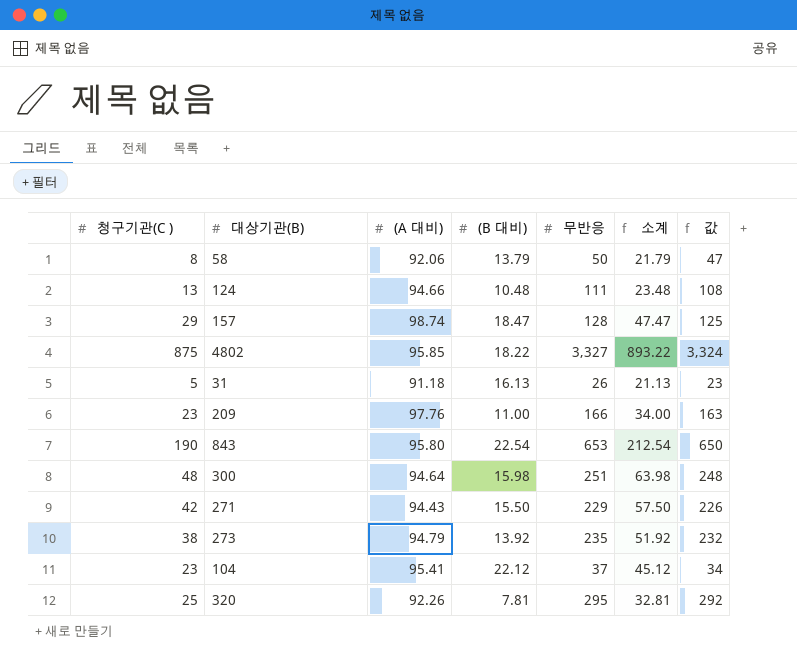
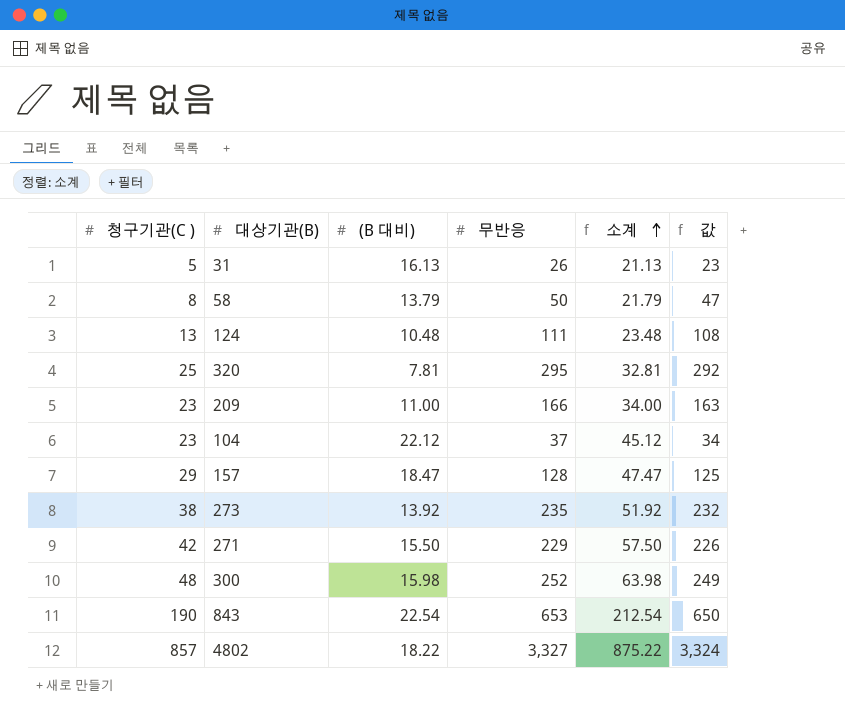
row order: none -> 소계 ascending
column (A 대비) | position: 3 -> none
300 | 무반응: 251 -> 252
300 | 값: 248 -> 249
4802 | 청구기관(C ): 875 -> 857
4802 | 소계: 893.22 -> 875.22

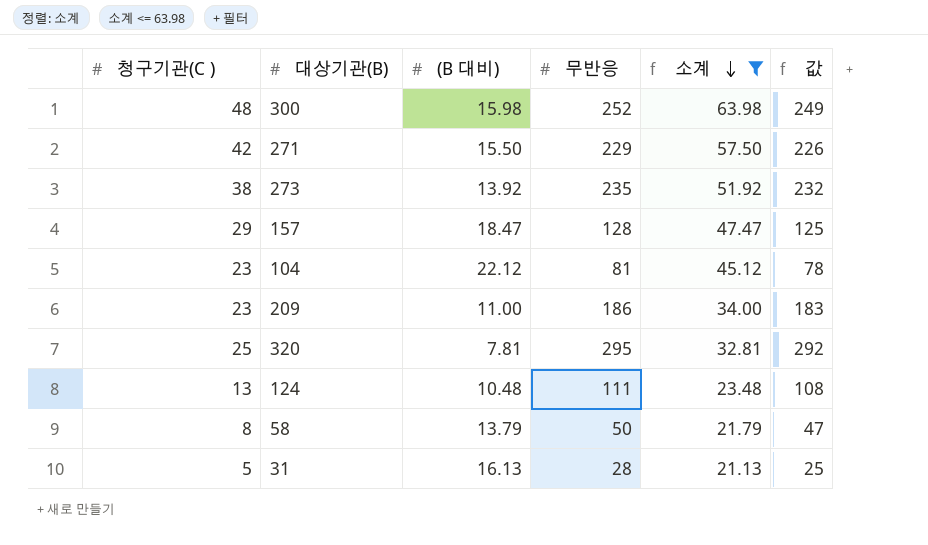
filter: none -> 소계 <= 63.98
row order: 소계 ascending -> 소계 descending
104 | 무반응: 37 -> 81
104 | 값: 34 -> 78
209 | 무반응: 166 -> 186
209 | 값: 163 -> 183
31 | 무반응: 26 -> 28
31 | 값: 23 -> 25

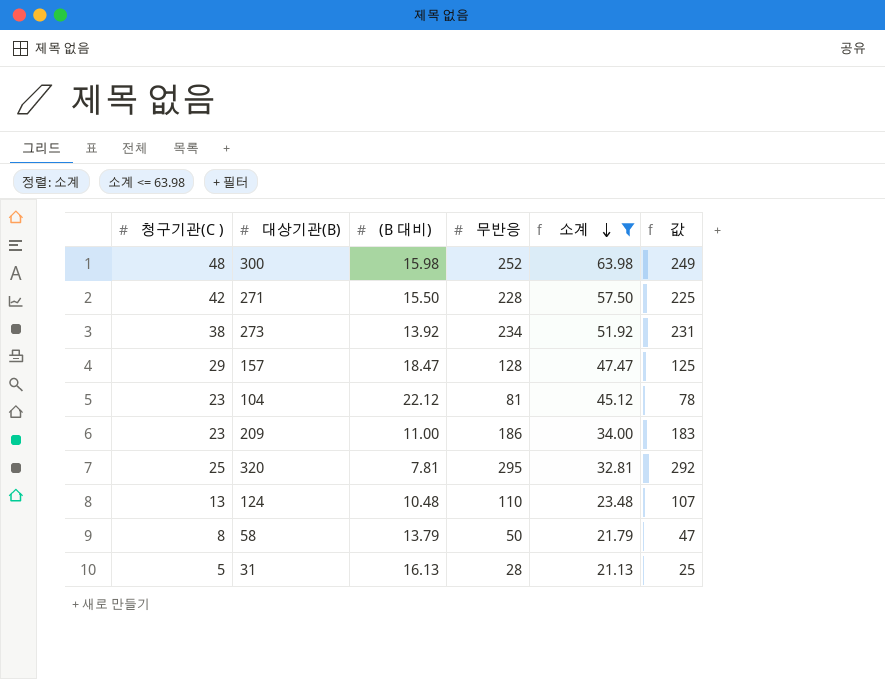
271 | 무반응: 229 -> 228
271 | 값: 226 -> 225
273 | 무반응: 235 -> 234
273 | 값: 232 -> 231
124 | 무반응: 111 -> 110
124 | 값: 108 -> 107

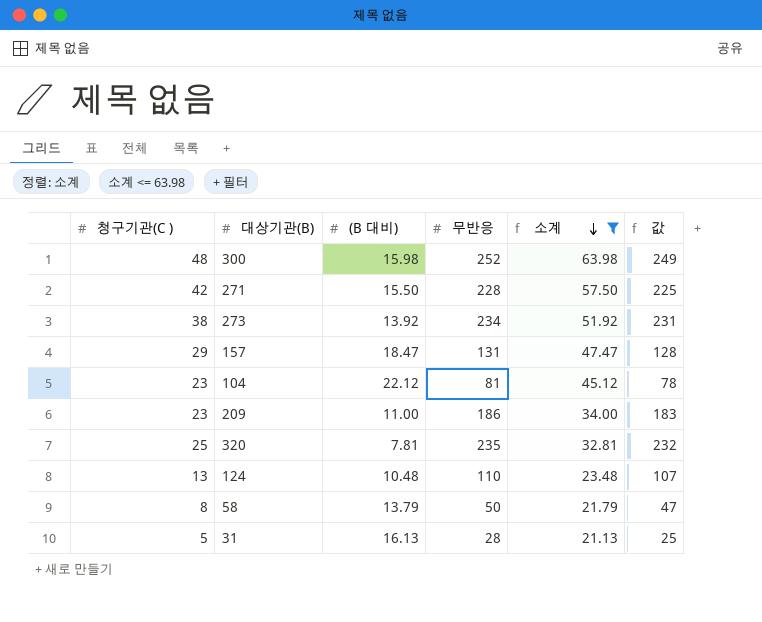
157 | 무반응: 128 -> 131
157 | 값: 125 -> 128
320 | 무반응: 295 -> 235
320 | 값: 292 -> 232

